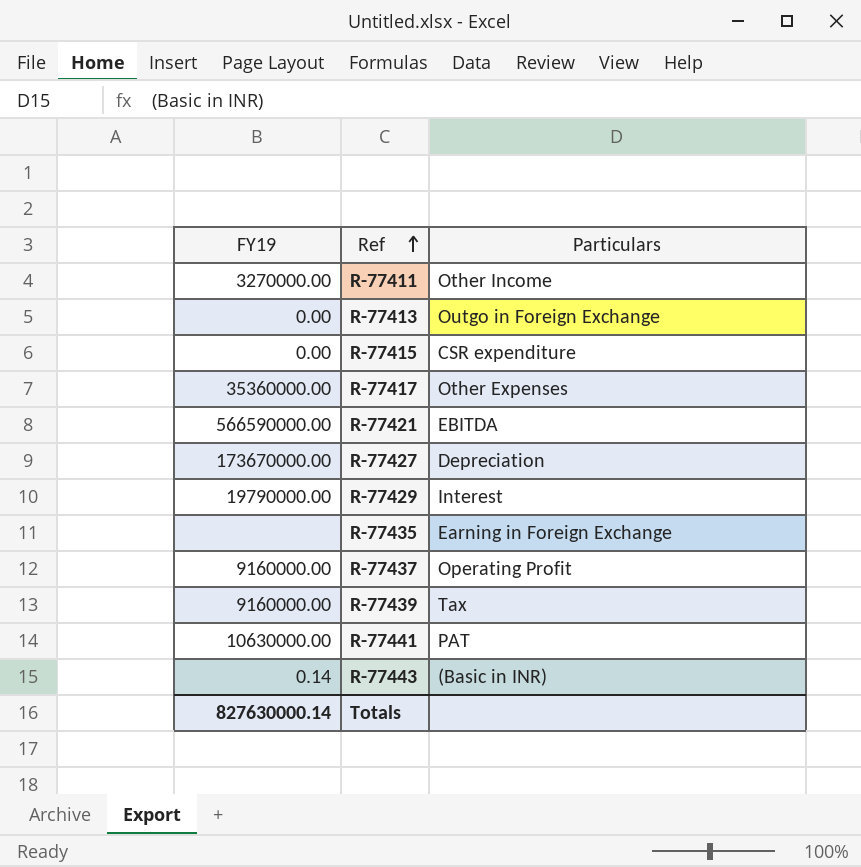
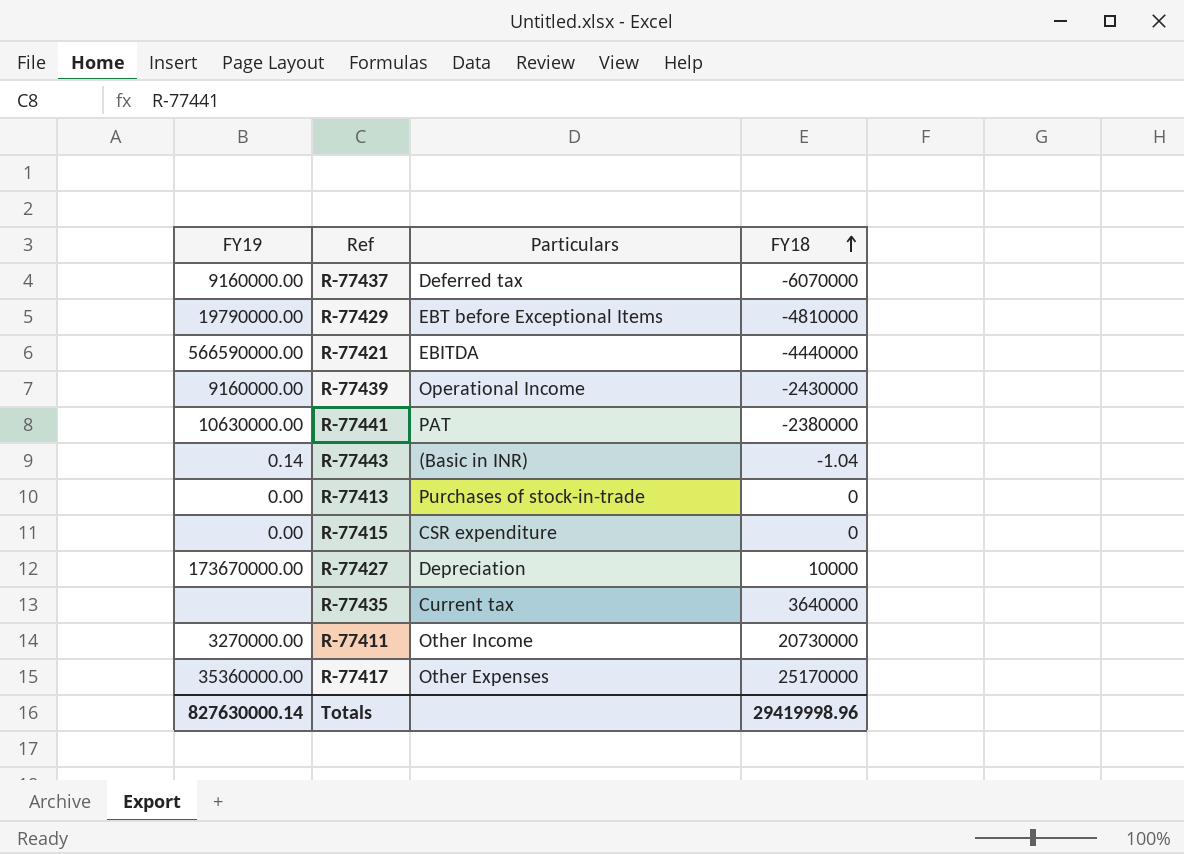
row order: Ref ascending -> FY18 ascending
column FY18 | position: none -> 4
R-77437 | Particulars: Operating Profit -> Deferred tax
R-77429 | Particulars: Interest -> EBT before Exceptional Items
R-77439 | Particulars: Tax -> Operational Income
R-77413 | Particulars: Outgo in Foreign Exchange -> Purchases of stock-in-trade
R-77435 | Particulars: Earning in Foreign Exchange -> Current tax

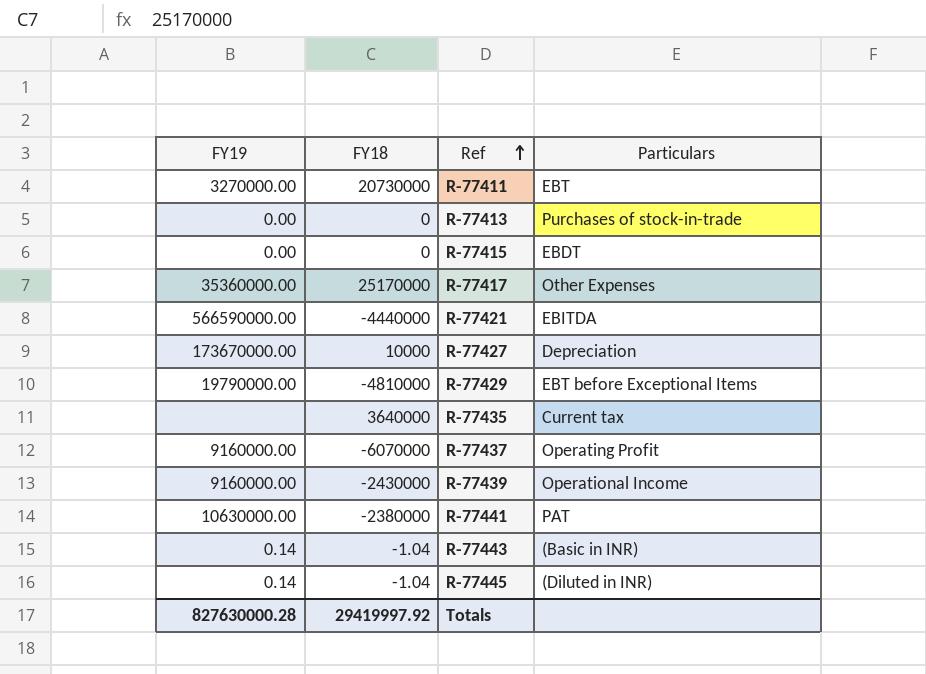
row order: FY18 ascending -> Ref ascending
column FY18 | position: 4 -> 2
R-77411 | Particulars: Other Income -> EBT
R-77415 | Particulars: CSR expenditure -> EBDT
R-77437 | Particulars: Deferred tax -> Operating Profit
row R-77445: none -> 0.14 | -1.04 | (Diluted in INR)
Totals | FY19: 827630000.14 -> 827630000.28
Totals | FY18: 29419998.96 -> 29419997.92

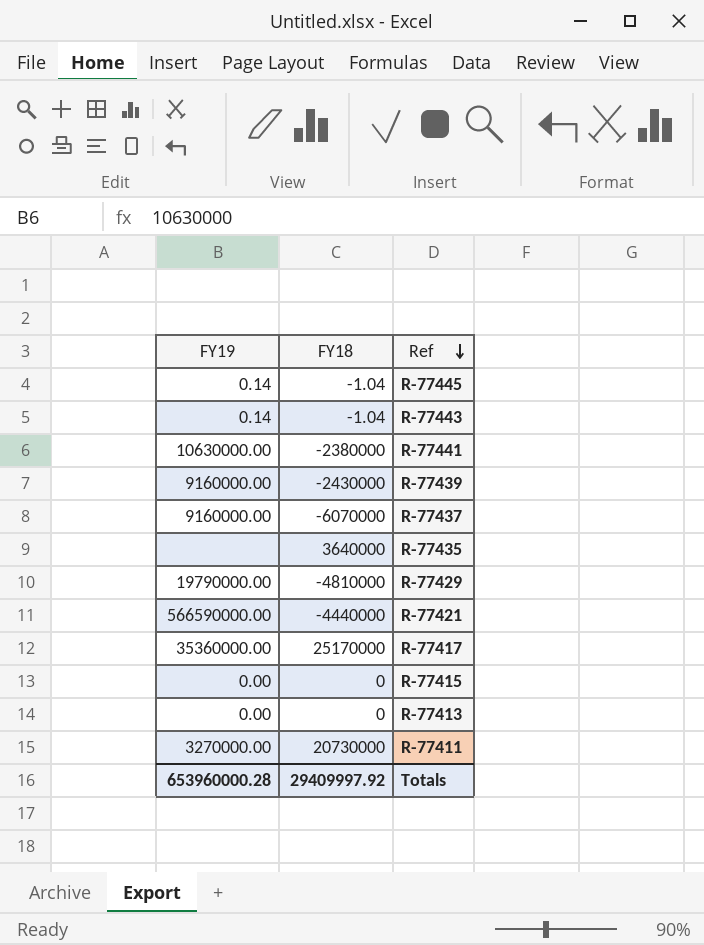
row order: Ref ascending -> Ref descending
column Particulars | position: 4 -> none
row R-77427: 173670000.00 | 10000 | Depreciation -> none
Totals | FY19: 827630000.28 -> 653960000.28
Totals | FY18: 29419997.92 -> 29409997.92

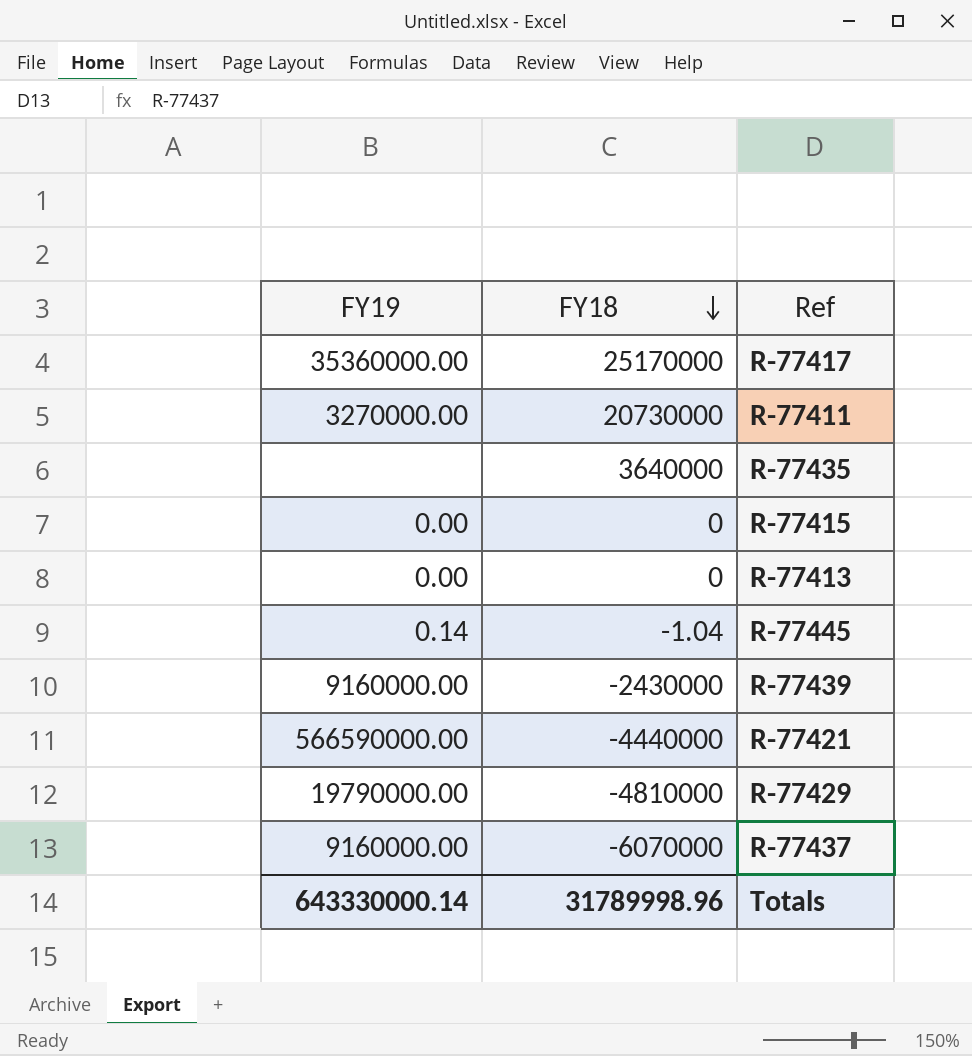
row order: Ref descending -> FY18 descending
row R-77443: 0.14 | -1.04 -> none
row R-77441: 10630000.00 | -2380000 -> none
Totals | FY19: 653960000.28 -> 643330000.14
Totals | FY18: 29409997.92 -> 31789998.96

